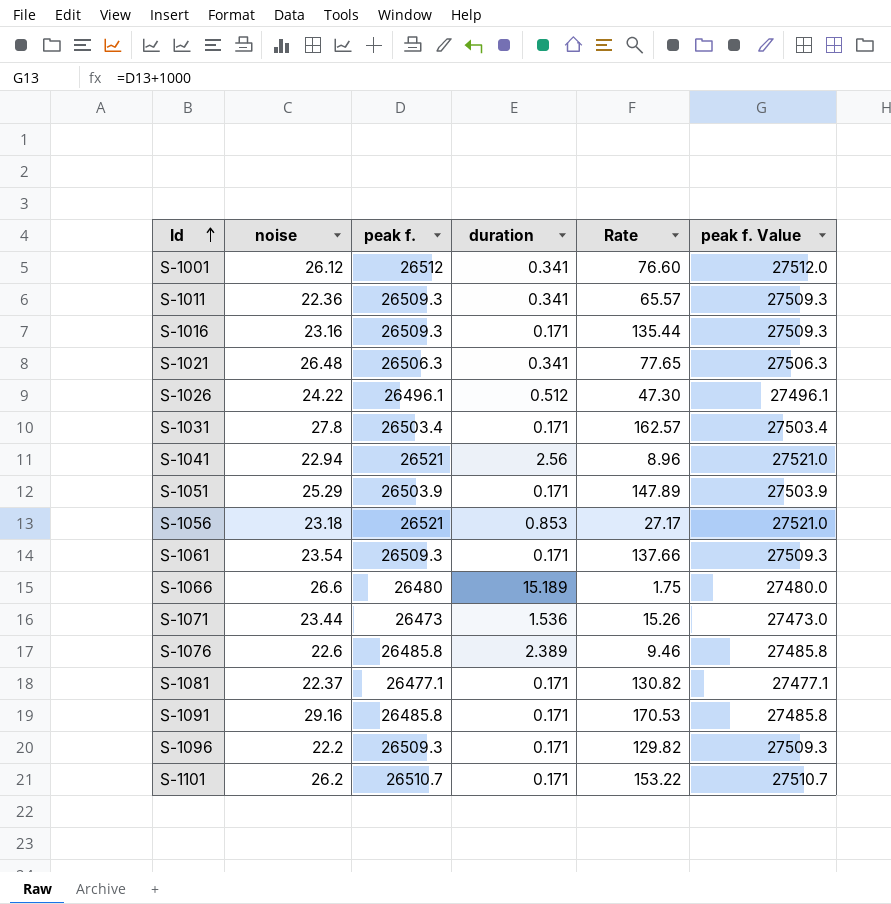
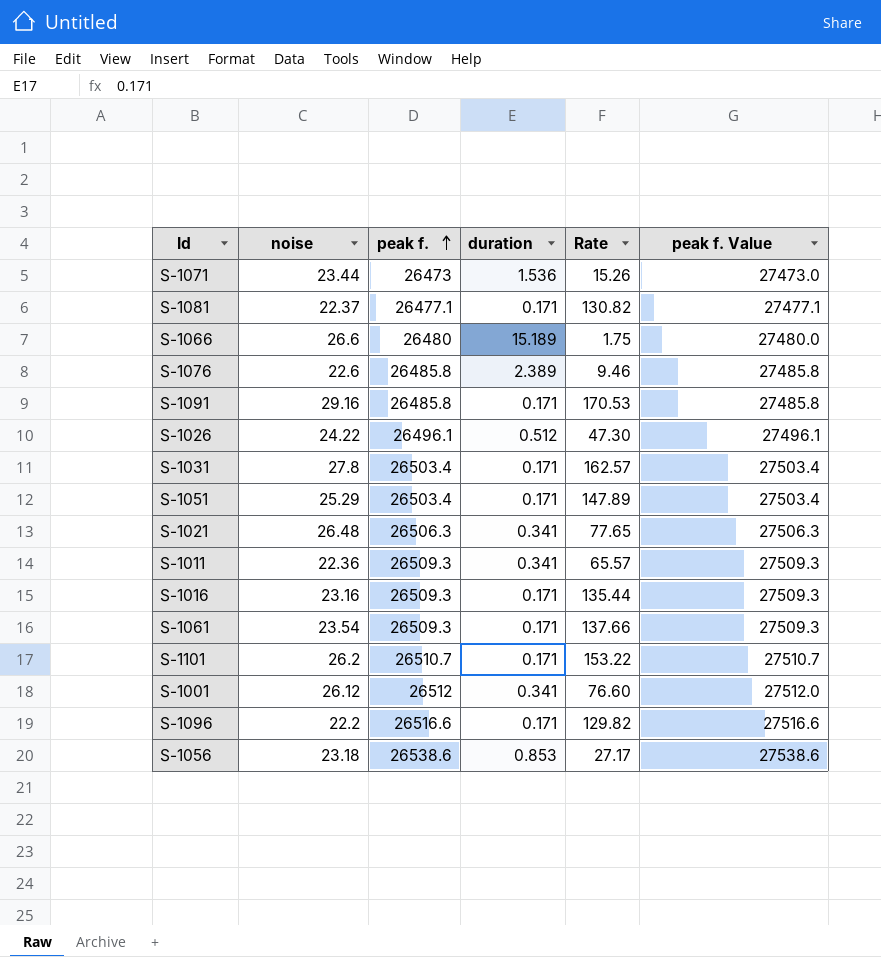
row order: Id ascending -> peak f. ascending
row S-1041: 22.94 | 26521 | 2.56 | 8.96 | 27521.0 -> none
S-1051 | peak f.: 26503.9 -> 26503.4
S-1051 | peak f. Value: 27503.9 -> 27503.4
S-1096 | peak f.: 26509.3 -> 26516.6
S-1096 | peak f. Value: 27509.3 -> 27516.6
S-1056 | peak f.: 26521 -> 26538.6
S-1056 | peak f. Value: 27521.0 -> 27538.6

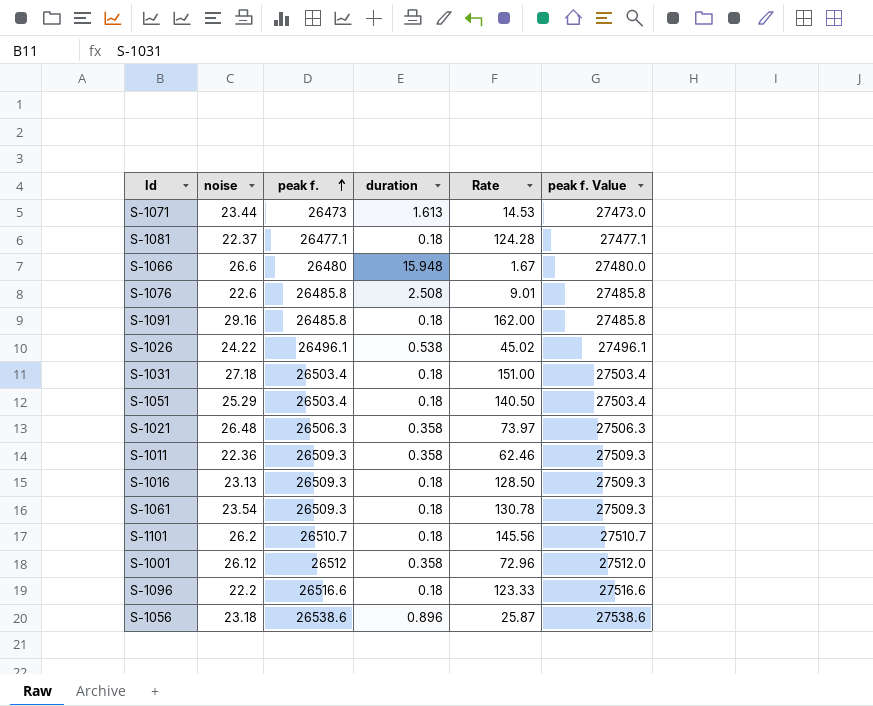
S-1071 | duration: 1.536 -> 1.613
S-1071 | Rate: 15.26 -> 14.53
S-1081 | duration: 0.171 -> 0.18
S-1081 | Rate: 130.82 -> 124.28
S-1066 | duration: 15.189 -> 15.948
S-1066 | Rate: 1.75 -> 1.67
S-1076 | duration: 2.389 -> 2.508
S-1076 | Rate: 9.46 -> 9.01
S-1091 | duration: 0.171 -> 0.18
S-1091 | Rate: 170.53 -> 162.00
S-1026 | duration: 0.512 -> 0.538
S-1026 | Rate: 47.30 -> 45.02
S-1031 | noise: 27.8 -> 27.18
S-1031 | duration: 0.171 -> 0.18
S-1031 | Rate: 162.57 -> 151.00
S-1051 | duration: 0.171 -> 0.18
S-1051 | Rate: 147.89 -> 140.50
S-1021 | duration: 0.341 -> 0.358
S-1021 | Rate: 77.65 -> 73.97
S-1011 | duration: 0.341 -> 0.358
S-1011 | Rate: 65.57 -> 62.46
S-1016 | noise: 23.16 -> 23.13
S-1016 | duration: 0.171 -> 0.18
S-1016 | Rate: 135.44 -> 128.50
S-1061 | duration: 0.171 -> 0.18
S-1061 | Rate: 137.66 -> 130.78
S-1101 | duration: 0.171 -> 0.18
S-1101 | Rate: 153.22 -> 145.56
S-1001 | duration: 0.341 -> 0.358
S-1001 | Rate: 76.60 -> 72.96
S-1096 | duration: 0.171 -> 0.18
S-1096 | Rate: 129.82 -> 123.33
S-1056 | duration: 0.853 -> 0.896
S-1056 | Rate: 27.17 -> 25.87

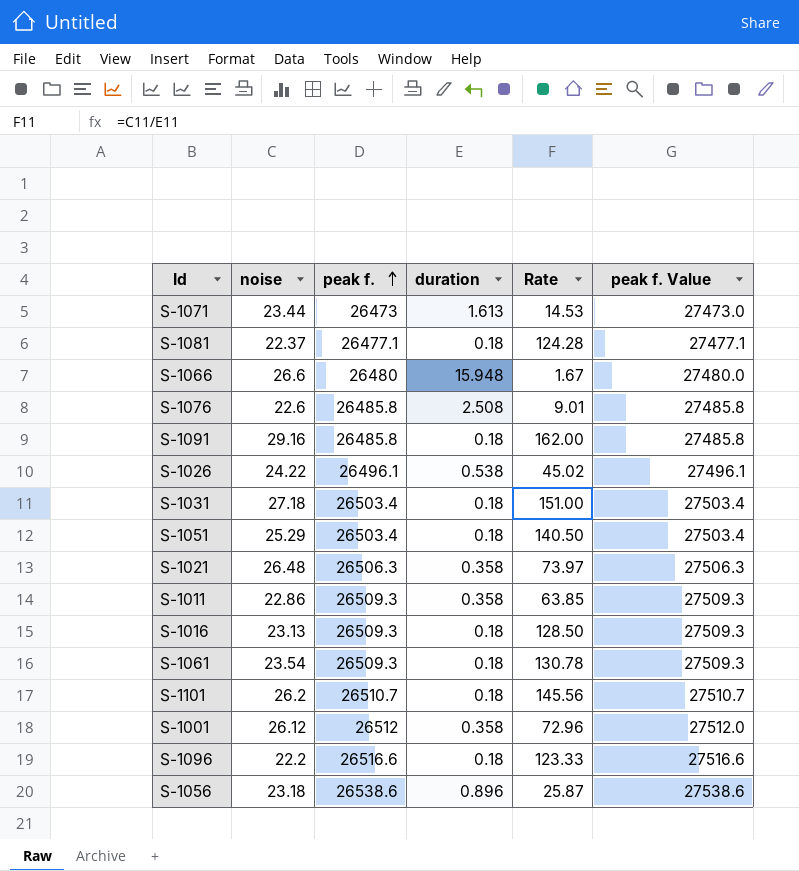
S-1011 | noise: 22.36 -> 22.86
S-1011 | Rate: 62.46 -> 63.85

